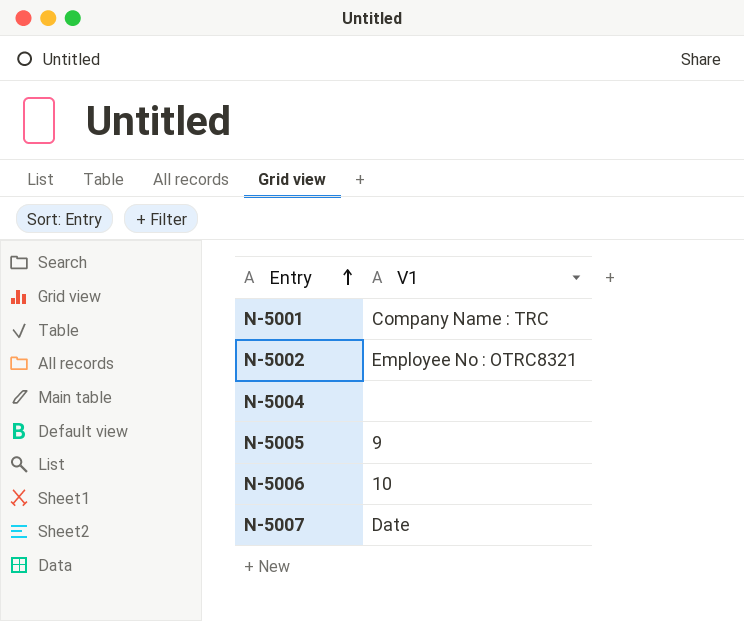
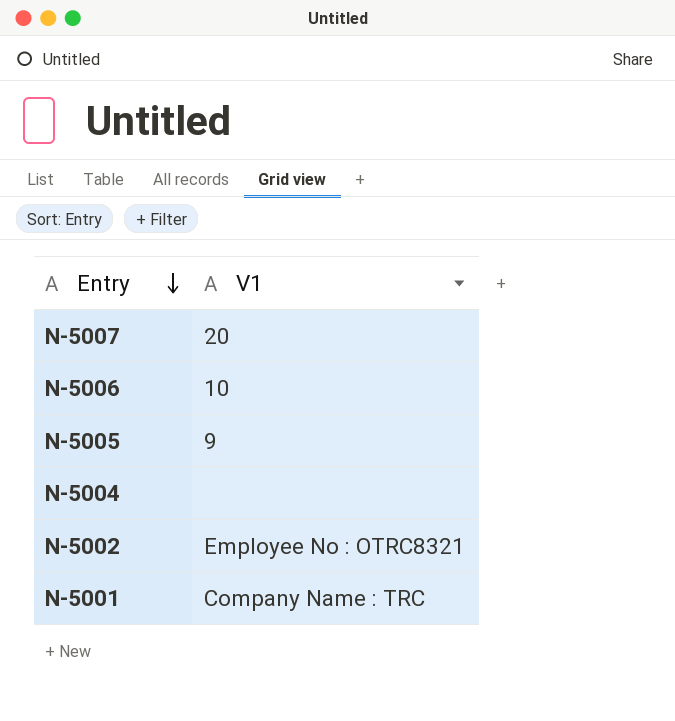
row order: Entry ascending -> Entry descending
N-5007 | V1: Date -> 20

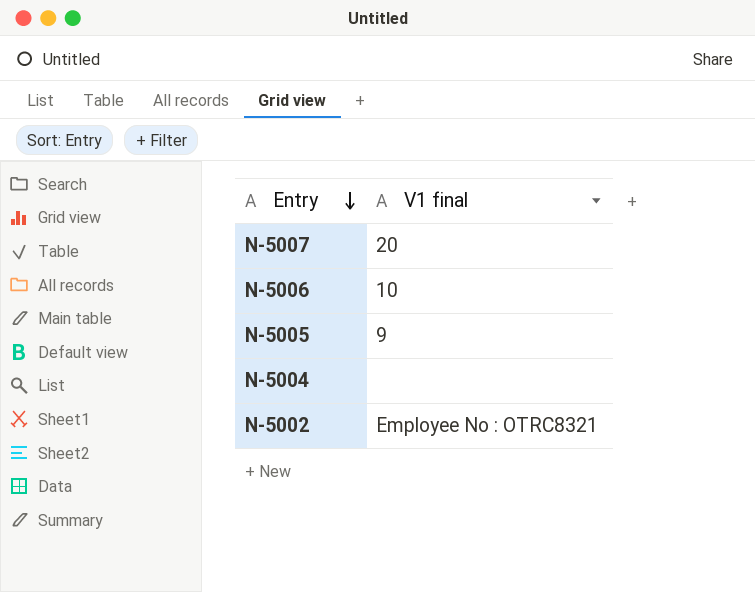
column name: V1 -> V1 final
row N-5001: Company Name : TRC -> none

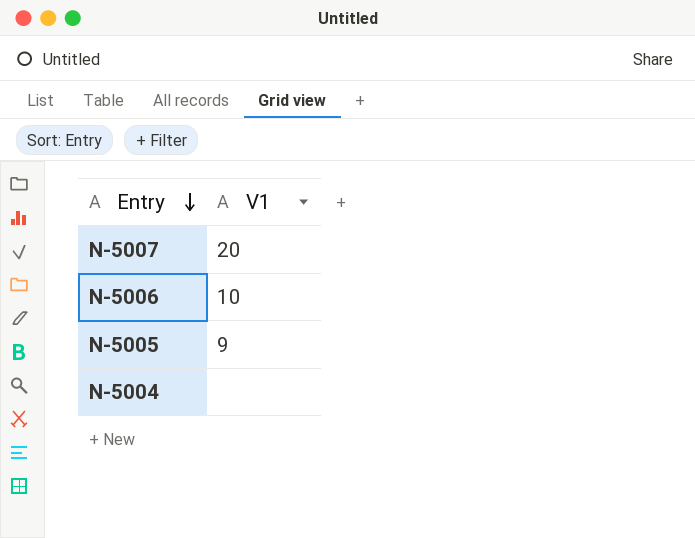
column name: V1 final -> V1
row N-5002: Employee No : OTRC8321 -> none

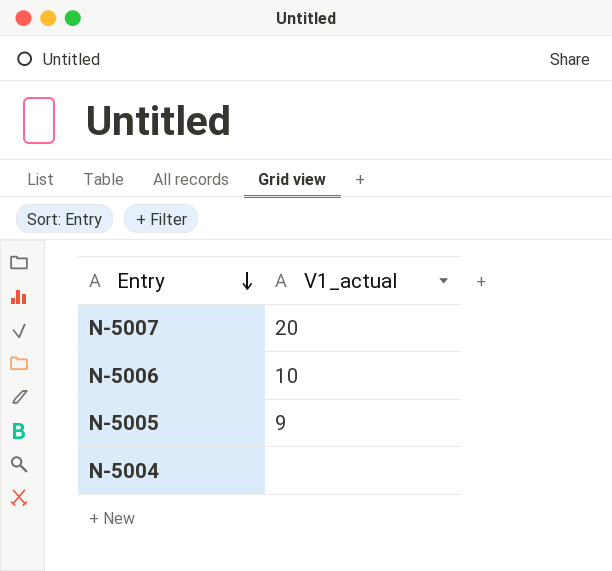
column name: V1 -> V1_actual

